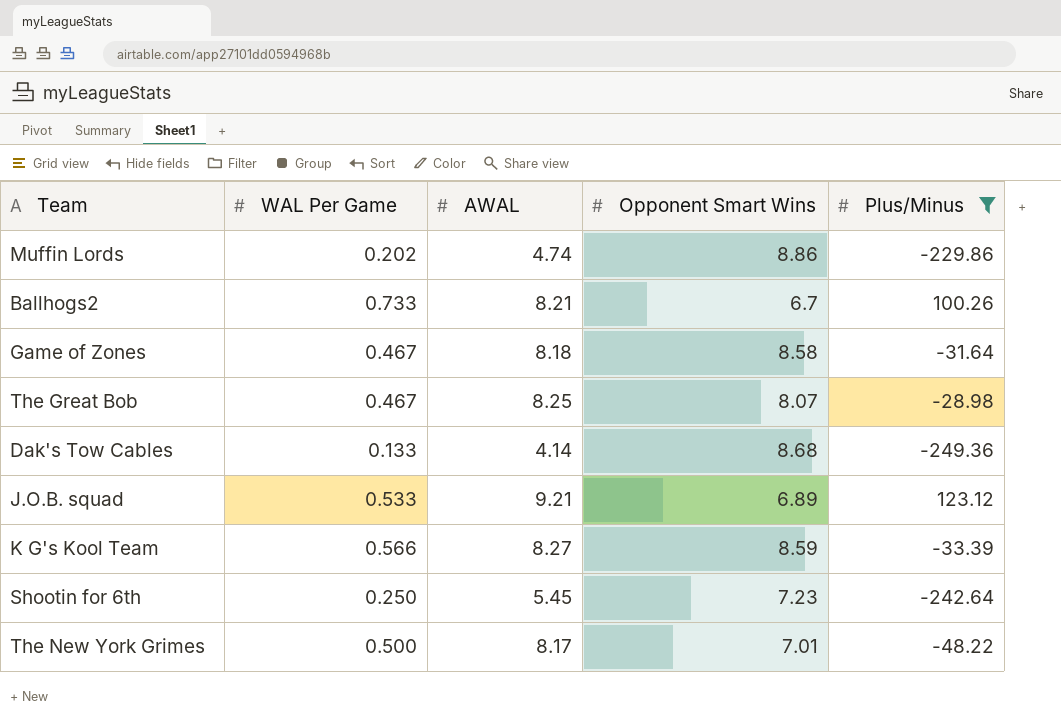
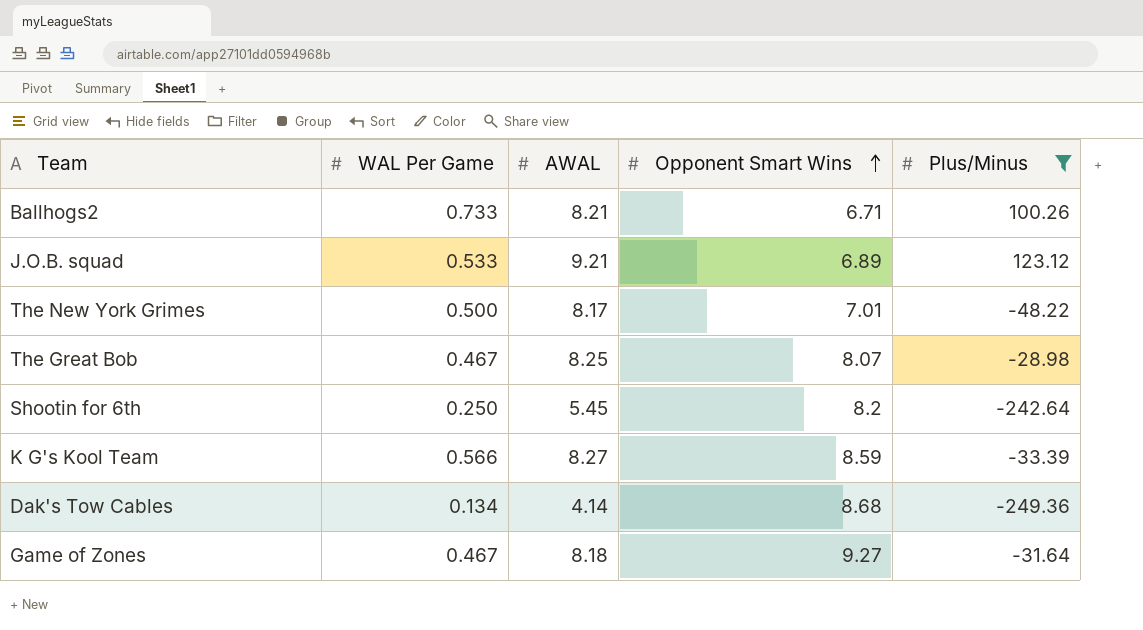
row order: none -> Opponent Smart Wins ascending
row Muffin Lords: 0.202 | 4.74 | 8.86 | -229.86 -> none
Ballhogs2 | Opponent Smart Wins: 6.7 -> 6.71
Shootin for 6th | Opponent Smart Wins: 7.23 -> 8.2
Dak's Tow Cables | WAL Per Game: 0.133 -> 0.134
Game of Zones | Opponent Smart Wins: 8.58 -> 9.27

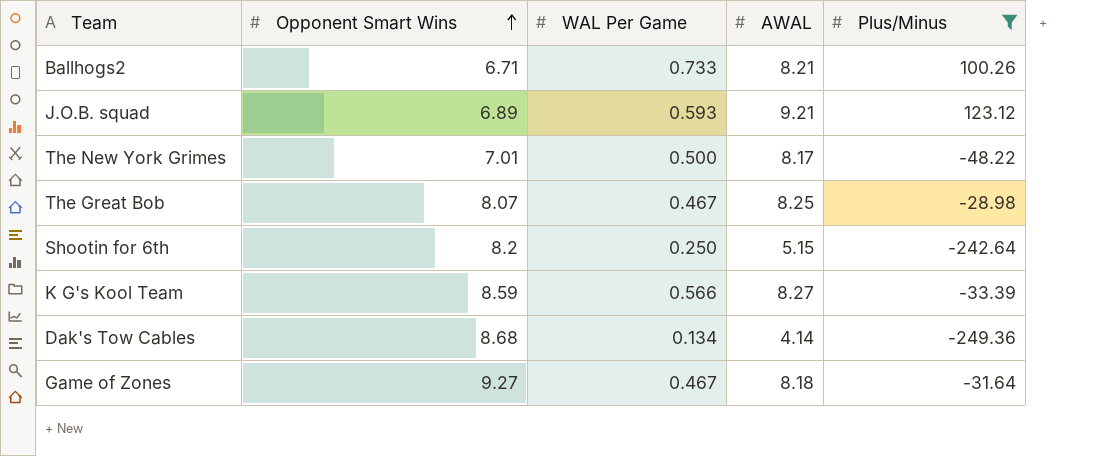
column Opponent Smart Wins | position: 4 -> 2
J.O.B. squad | WAL Per Game: 0.533 -> 0.593
Shootin for 6th | AWAL: 5.45 -> 5.15

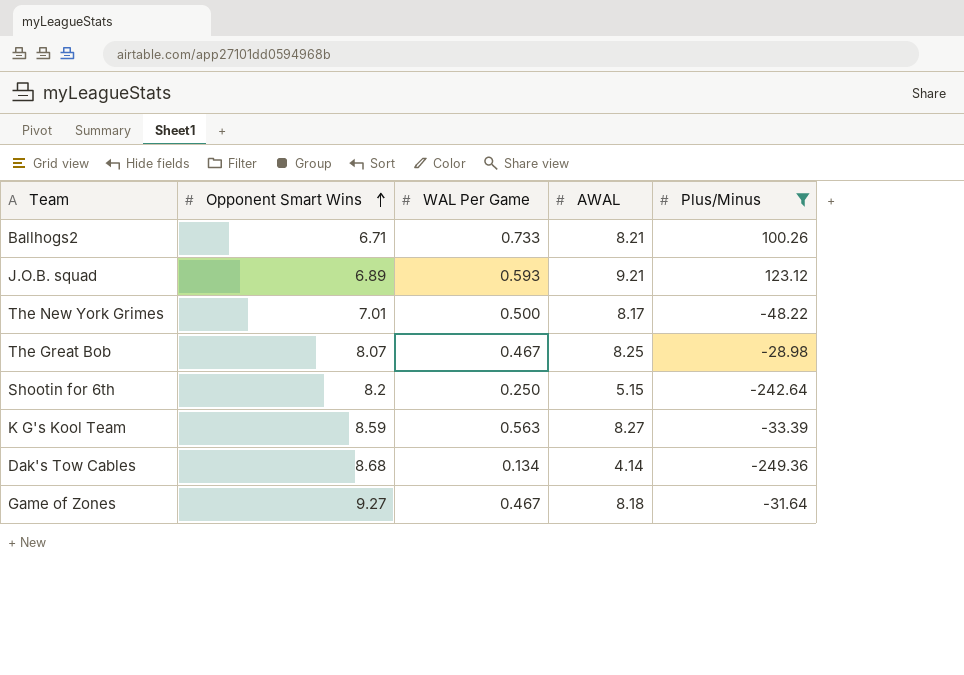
K G's Kool Team | WAL Per Game: 0.566 -> 0.563

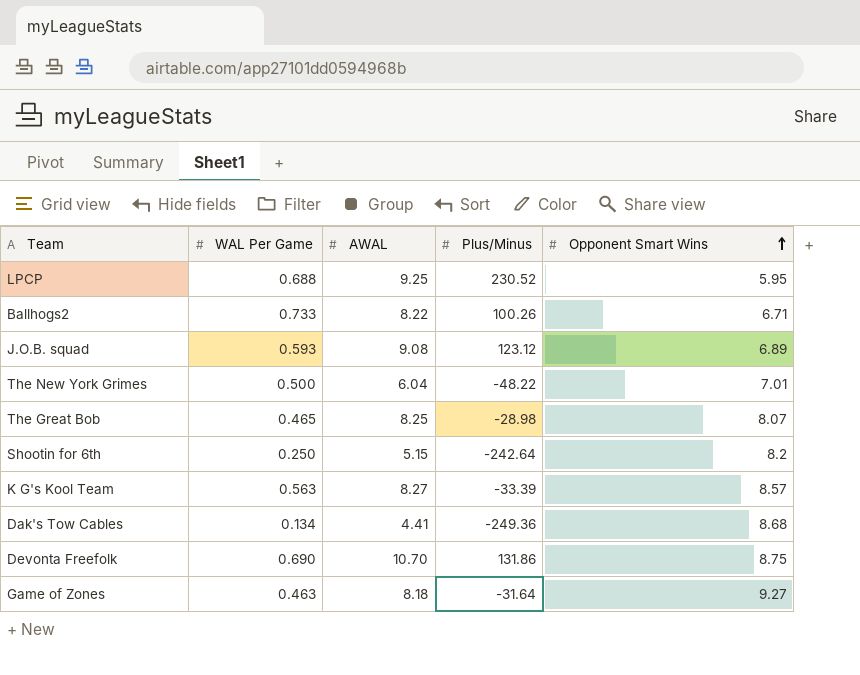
filter: Plus/Minus <= 123.12 -> none
column Opponent Smart Wins | position: 2 -> 5
Ballhogs2 | AWAL: 8.21 -> 8.22
J.O.B. squad | AWAL: 9.21 -> 9.08
The New York Grimes | AWAL: 8.17 -> 6.04
The Great Bob | WAL Per Game: 0.467 -> 0.465
K G's Kool Team | Opponent Smart Wins: 8.59 -> 8.57
Dak's Tow Cables | AWAL: 4.14 -> 4.41
Game of Zones | WAL Per Game: 0.467 -> 0.463

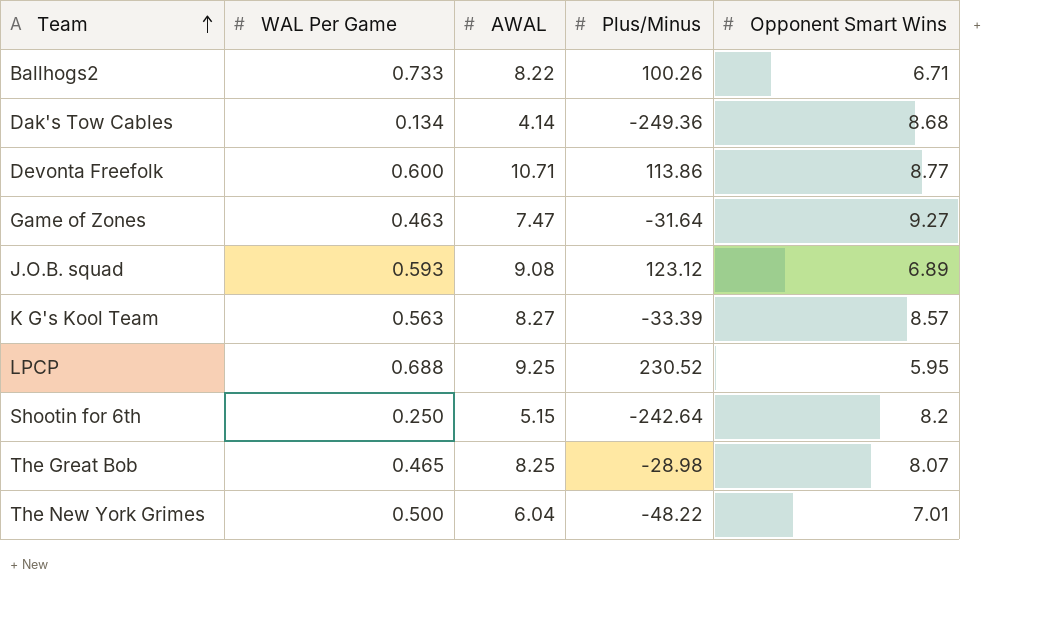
row order: Opponent Smart Wins ascending -> Team ascending
Dak's Tow Cables | AWAL: 4.41 -> 4.14
Devonta Freefolk | WAL Per Game: 0.690 -> 0.600
Devonta Freefolk | AWAL: 10.70 -> 10.71
Devonta Freefolk | Plus/Minus: 131.86 -> 113.86
Devonta Freefolk | Opponent Smart Wins: 8.75 -> 8.77
Game of Zones | AWAL: 8.18 -> 7.47

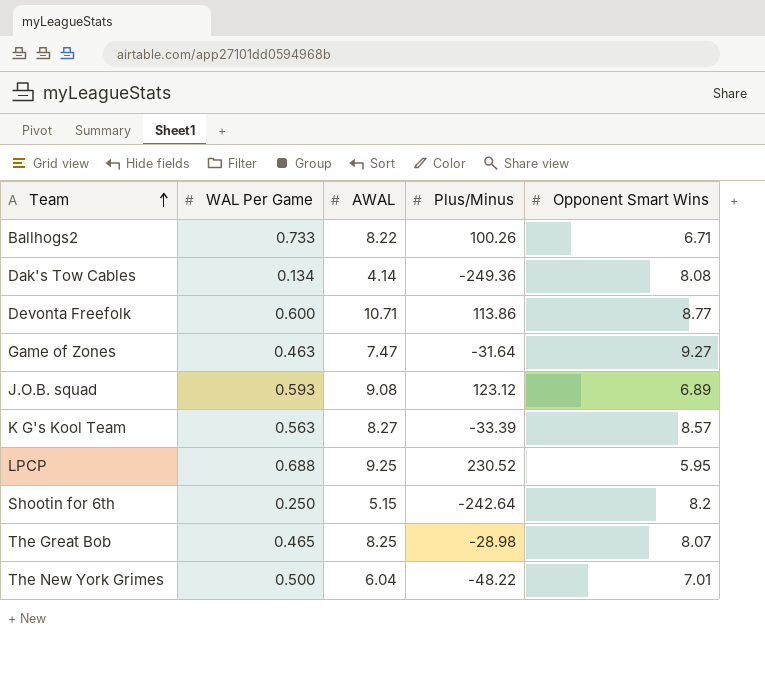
Dak's Tow Cables | Opponent Smart Wins: 8.68 -> 8.08

